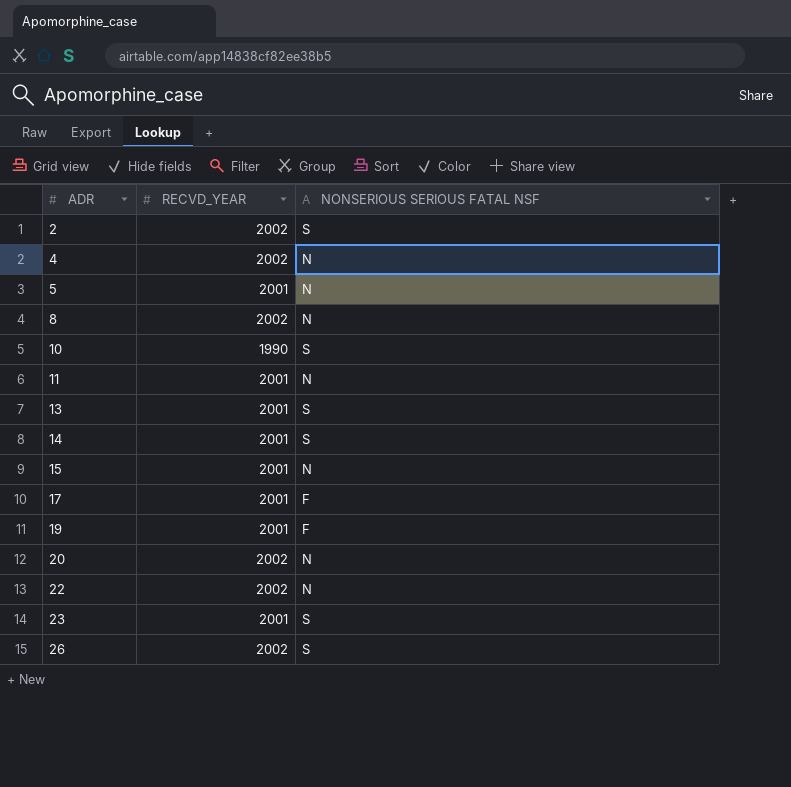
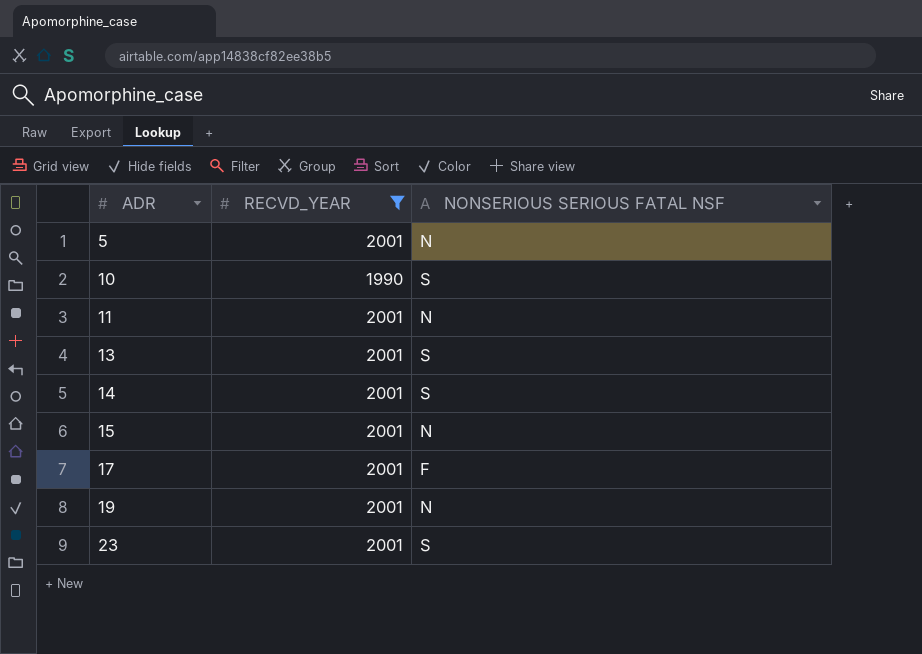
filter: none -> RECVD_YEAR != 2002
19 | NONSERIOUS SERIOUS FATAL NSF: F -> N

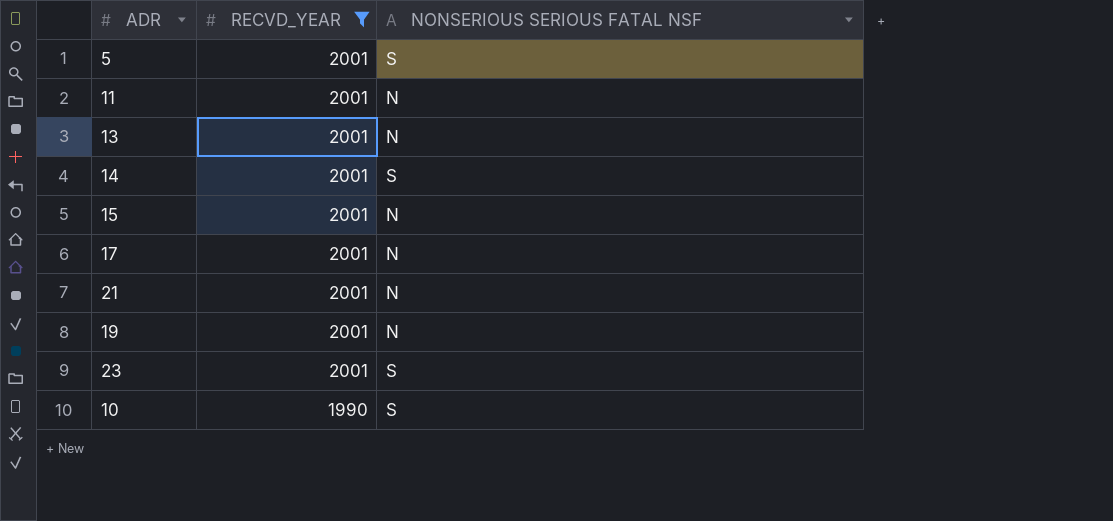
row order: ADR ascending -> RECVD_YEAR descending
5 | NONSERIOUS SERIOUS FATAL NSF: N -> S
13 | NONSERIOUS SERIOUS FATAL NSF: S -> N
17 | NONSERIOUS SERIOUS FATAL NSF: F -> N
row 21: none -> 2001 | N

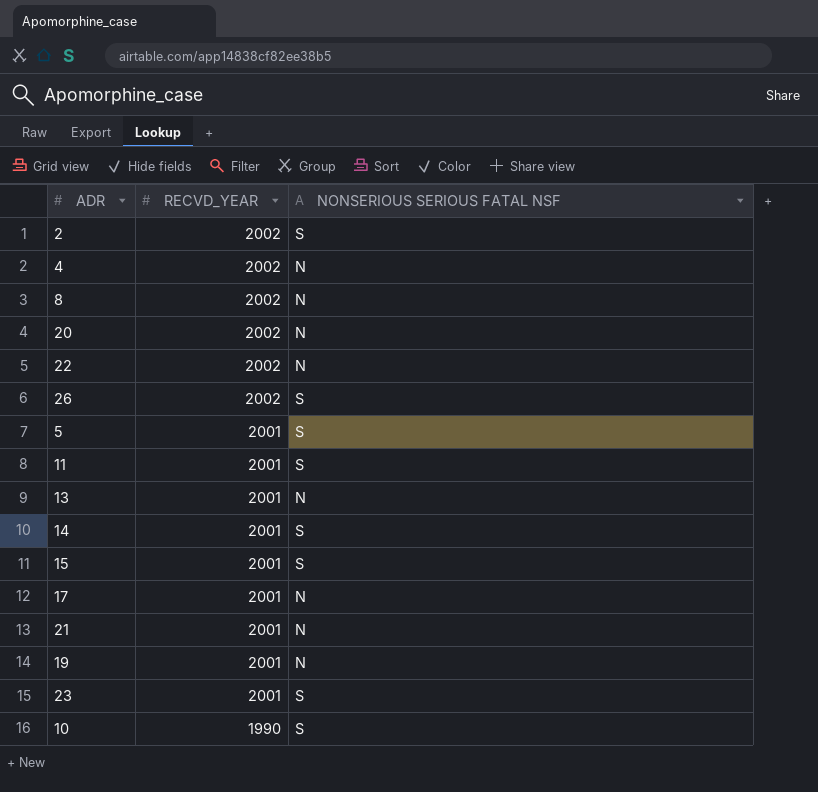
filter: RECVD_YEAR != 2002 -> none
11 | NONSERIOUS SERIOUS FATAL NSF: N -> S
15 | NONSERIOUS SERIOUS FATAL NSF: N -> S

